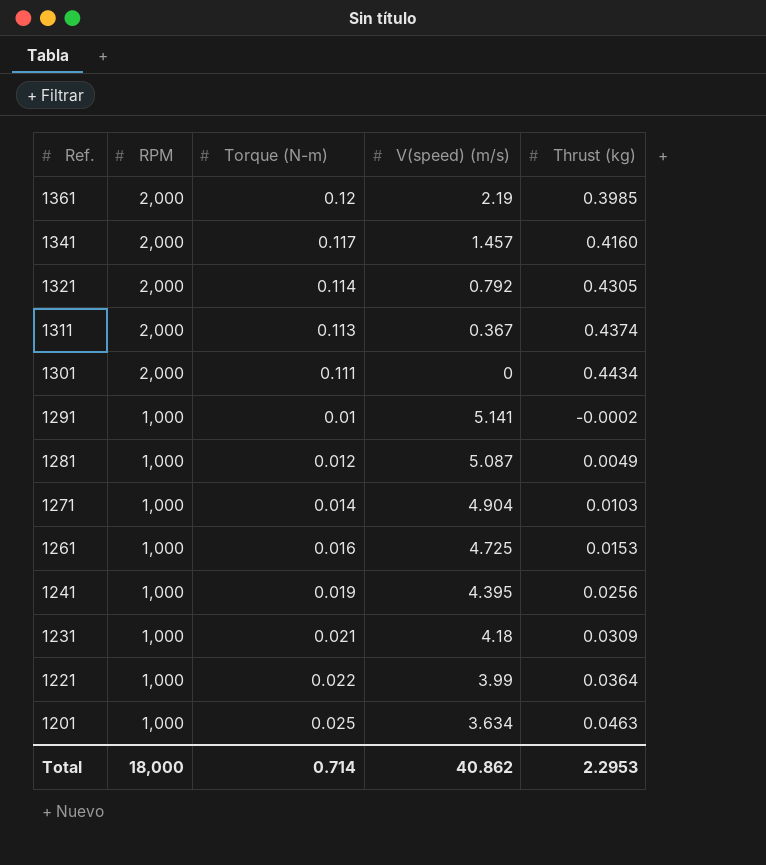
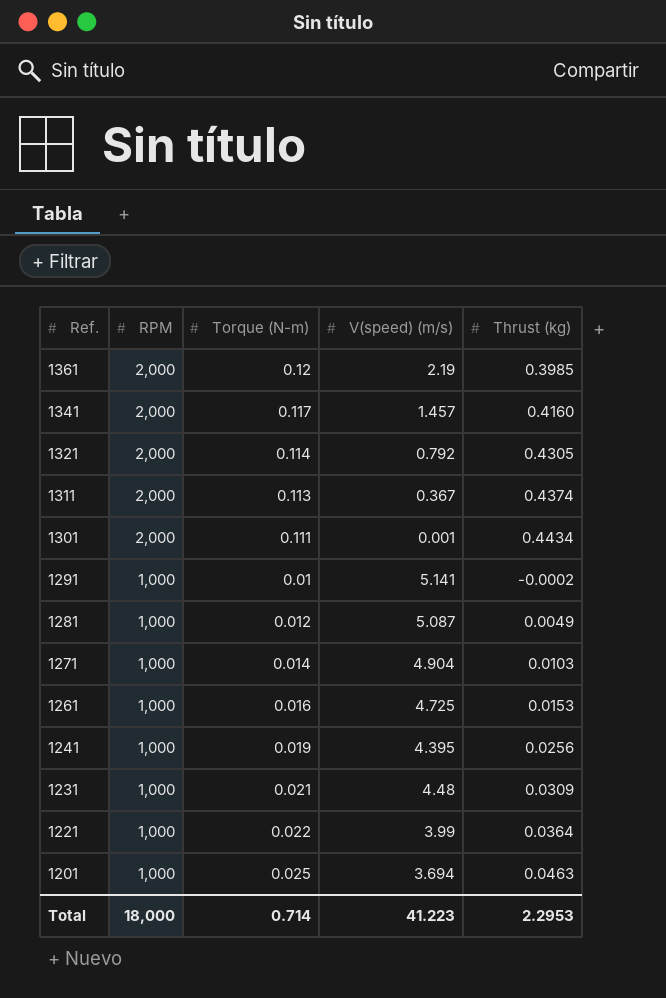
1301 | V(speed) (m/s): 0 -> 0.001
1231 | V(speed) (m/s): 4.18 -> 4.48
1201 | V(speed) (m/s): 3.634 -> 3.694
Total | V(speed) (m/s): 40.862 -> 41.223

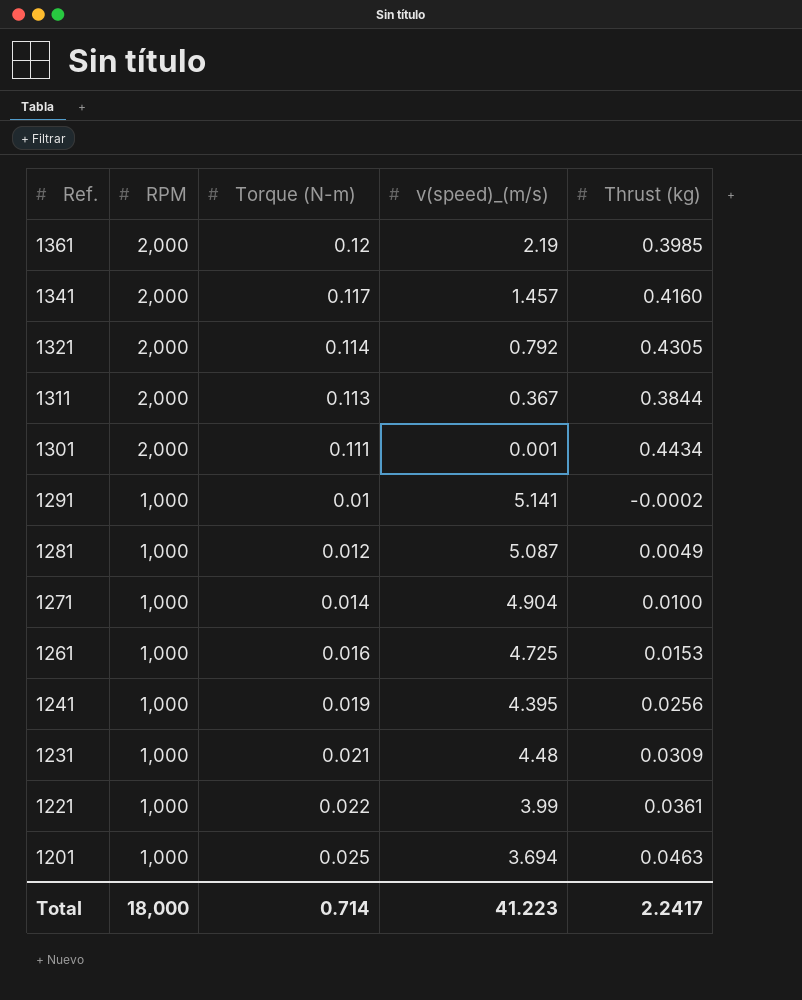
column name: V(speed) (m/s) -> v(speed)_(m/s)
1311 | Thrust (kg): 0.4374 -> 0.3844
1271 | Thrust (kg): 0.0103 -> 0.0100
1221 | Thrust (kg): 0.0364 -> 0.0361
Total | Thrust (kg): 2.2953 -> 2.2417

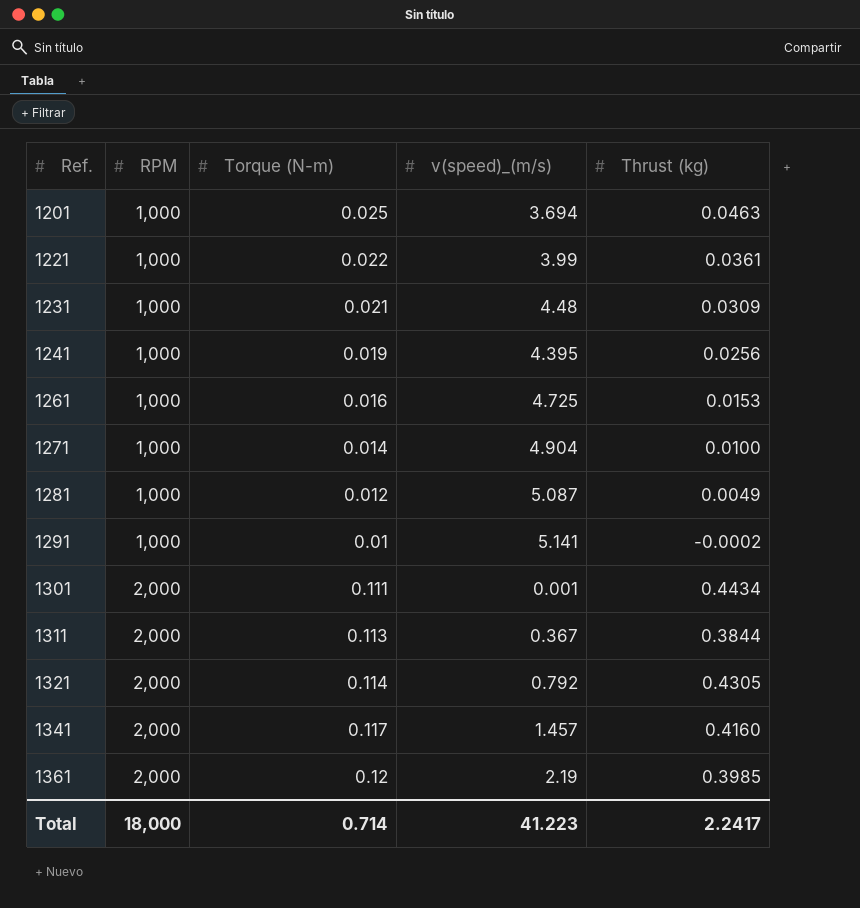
row order: Ref. descending -> Ref. ascending

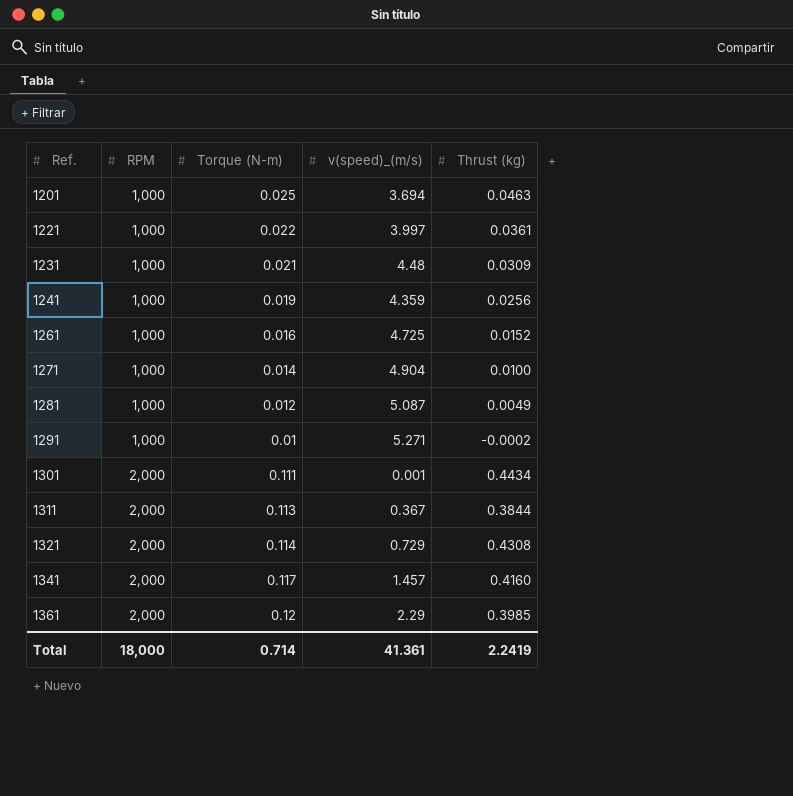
1221 | v(speed)_(m/s): 3.99 -> 3.997
1241 | v(speed)_(m/s): 4.395 -> 4.359
1261 | Thrust (kg): 0.0153 -> 0.0152
1291 | v(speed)_(m/s): 5.141 -> 5.271
1321 | v(speed)_(m/s): 0.792 -> 0.729
1321 | Thrust (kg): 0.4305 -> 0.4308
1361 | v(speed)_(m/s): 2.19 -> 2.29
Total | v(speed)_(m/s): 41.223 -> 41.361
Total | Thrust (kg): 2.2417 -> 2.2419

